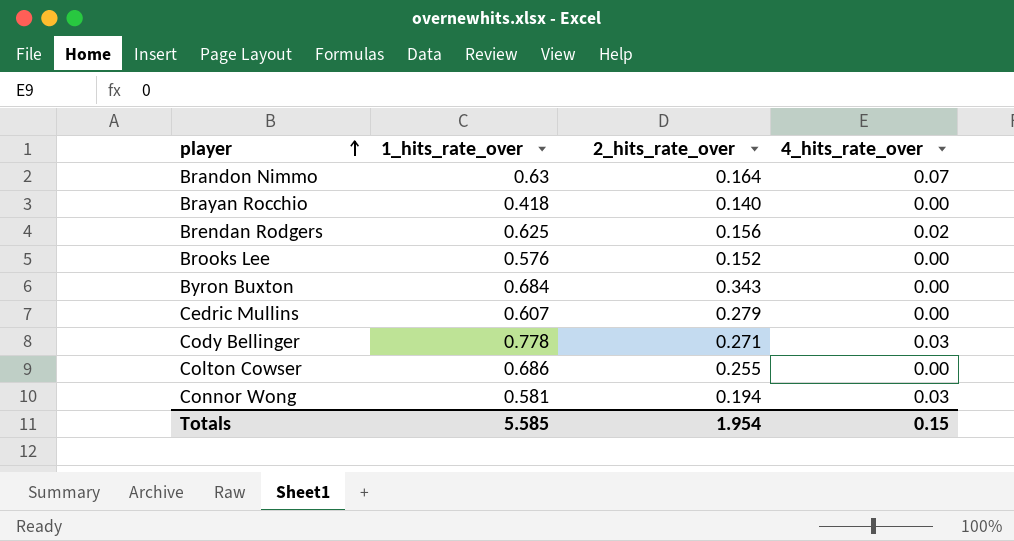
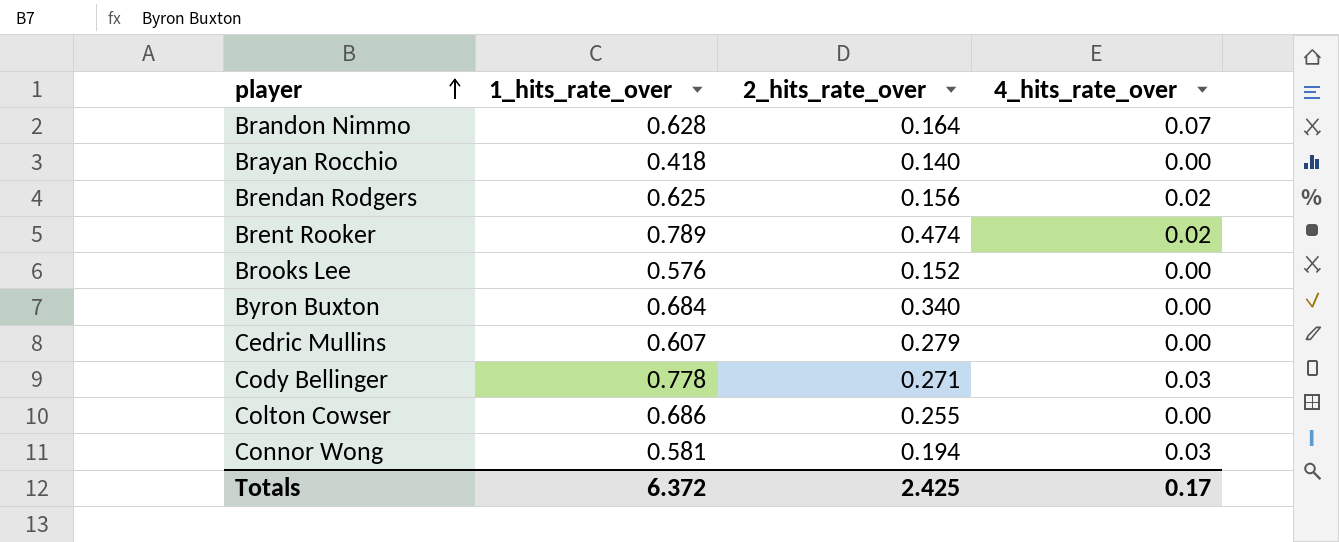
Brandon Nimmo | 1_hits_rate_over: 0.63 -> 0.628
row Brent Rooker: none -> 0.789 | 0.474 | 0.02
Byron Buxton | 2_hits_rate_over: 0.343 -> 0.340
Totals | 1_hits_rate_over: 5.585 -> 6.372
Totals | 2_hits_rate_over: 1.954 -> 2.425
Totals | 4_hits_rate_over: 0.15 -> 0.17

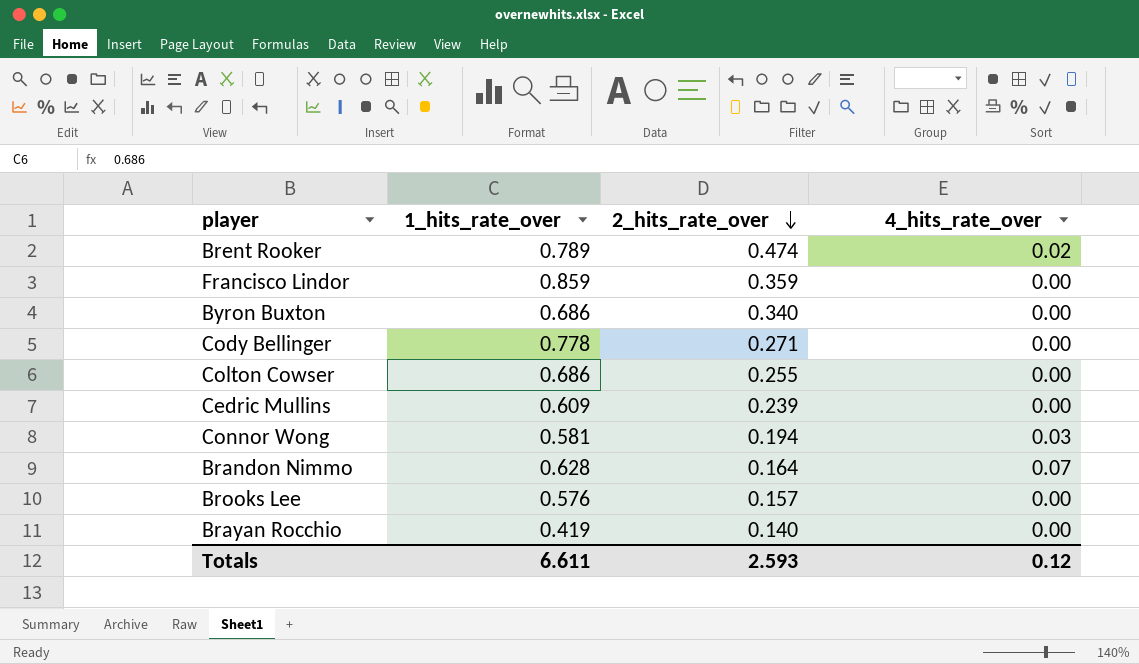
row order: player ascending -> 2_hits_rate_over descending
row Brendan Rodgers: 0.625 | 0.156 | 0.02 -> none
row Francisco Lindor: none -> 0.859 | 0.359 | 0.00
Byron Buxton | 1_hits_rate_over: 0.684 -> 0.686
Cody Bellinger | 4_hits_rate_over: 0.03 -> 0.00
Cedric Mullins | 1_hits_rate_over: 0.607 -> 0.609
Cedric Mullins | 2_hits_rate_over: 0.279 -> 0.239
Brooks Lee | 2_hits_rate_over: 0.152 -> 0.157
Brayan Rocchio | 1_hits_rate_over: 0.418 -> 0.419
Totals | 1_hits_rate_over: 6.372 -> 6.611
Totals | 2_hits_rate_over: 2.425 -> 2.593
Totals | 4_hits_rate_over: 0.17 -> 0.12

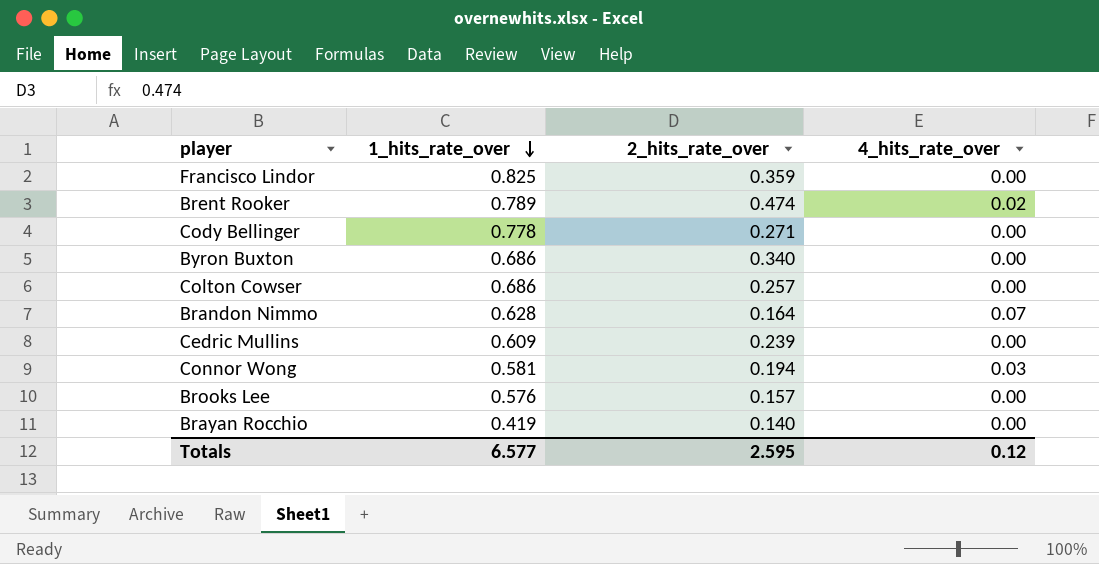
row order: 2_hits_rate_over descending -> 1_hits_rate_over descending
Francisco Lindor | 1_hits_rate_over: 0.859 -> 0.825
Colton Cowser | 2_hits_rate_over: 0.255 -> 0.257
Totals | 1_hits_rate_over: 6.611 -> 6.577
Totals | 2_hits_rate_over: 2.593 -> 2.595

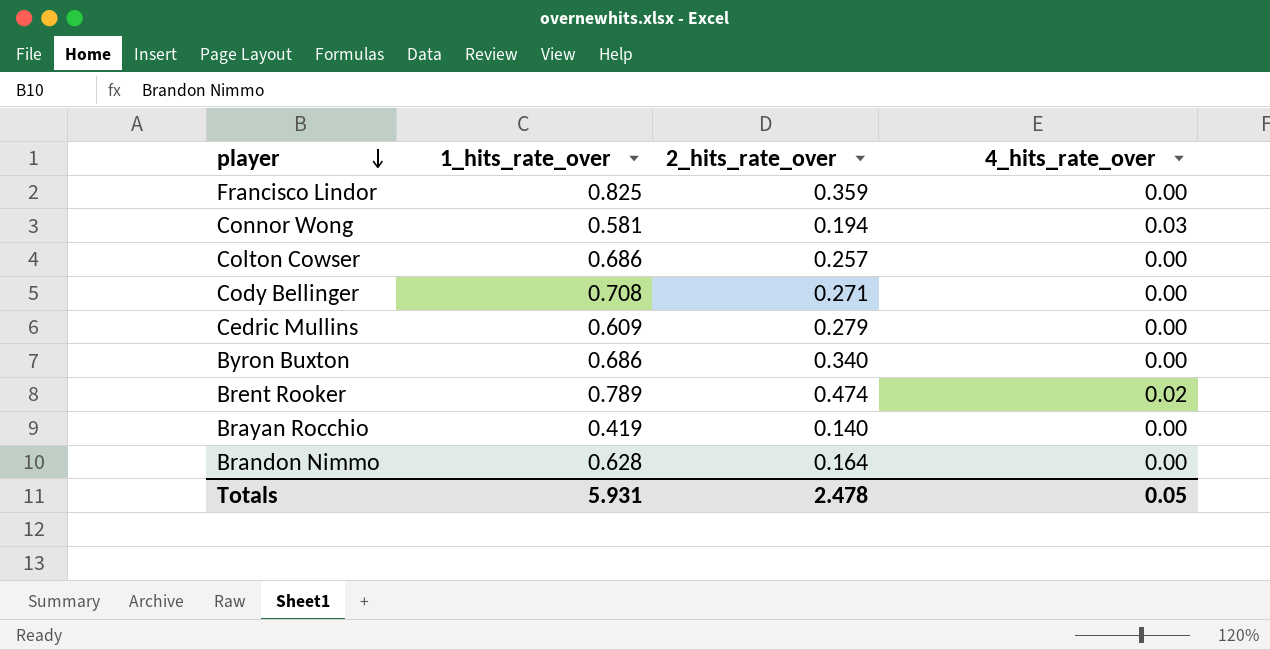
row order: 1_hits_rate_over descending -> player descending
row Brooks Lee: 0.576 | 0.157 | 0.00 -> none
Cody Bellinger | 1_hits_rate_over: 0.778 -> 0.708
Cedric Mullins | 2_hits_rate_over: 0.239 -> 0.279
Brandon Nimmo | 4_hits_rate_over: 0.07 -> 0.00
Totals | 1_hits_rate_over: 6.577 -> 5.931
Totals | 2_hits_rate_over: 2.595 -> 2.478
Totals | 4_hits_rate_over: 0.12 -> 0.05

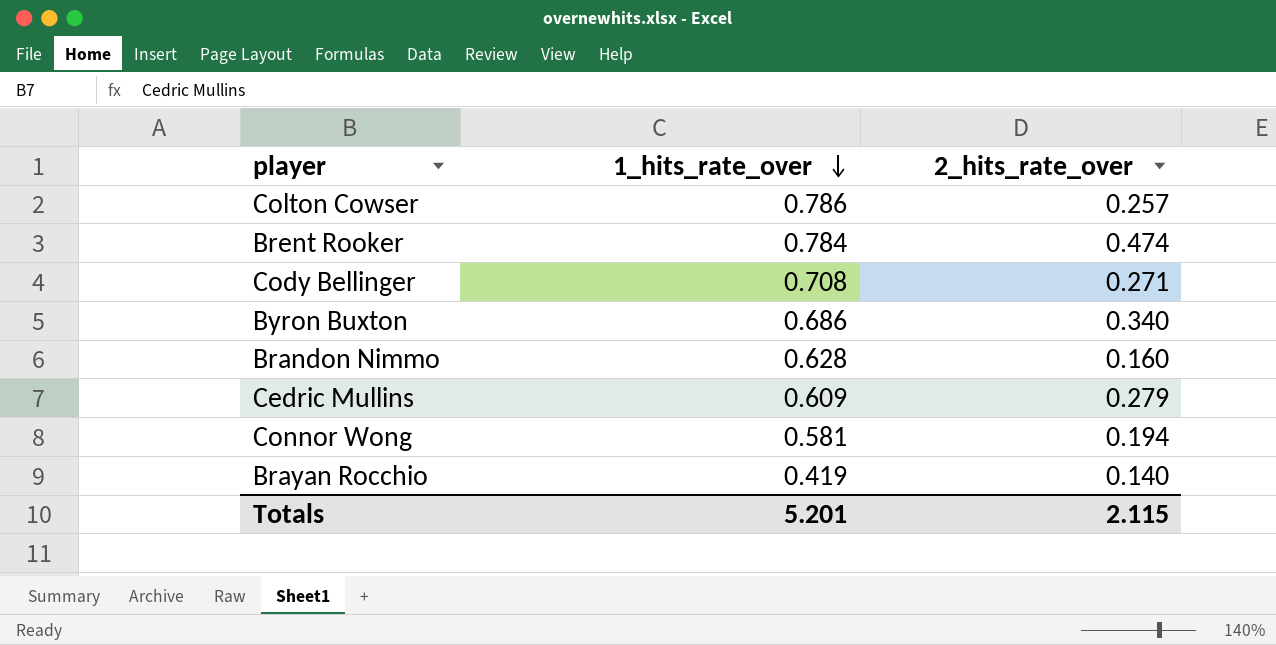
row order: player descending -> 1_hits_rate_over descending
column 4_hits_rate_over | position: 4 -> none
row Francisco Lindor: 0.825 | 0.359 | 0.00 -> none
Colton Cowser | 1_hits_rate_over: 0.686 -> 0.786
Brent Rooker | 1_hits_rate_over: 0.789 -> 0.784
Brandon Nimmo | 2_hits_rate_over: 0.164 -> 0.160
Totals | 1_hits_rate_over: 5.931 -> 5.201
Totals | 2_hits_rate_over: 2.478 -> 2.115

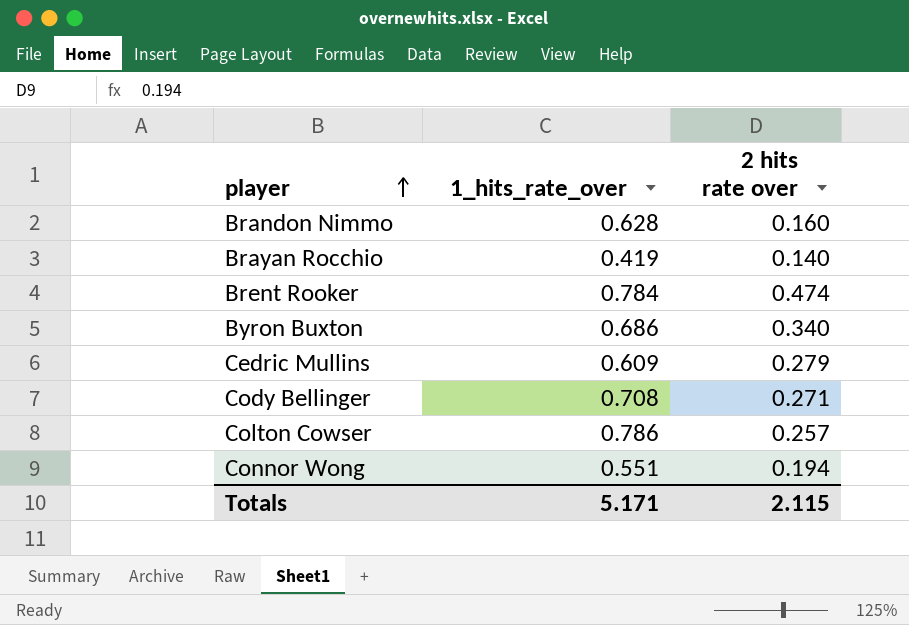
row order: 1_hits_rate_over descending -> player ascending
column name: 2_hits_rate_over -> 2 hits rate over
Connor Wong | 1_hits_rate_over: 0.581 -> 0.551
Totals | 1_hits_rate_over: 5.201 -> 5.171

